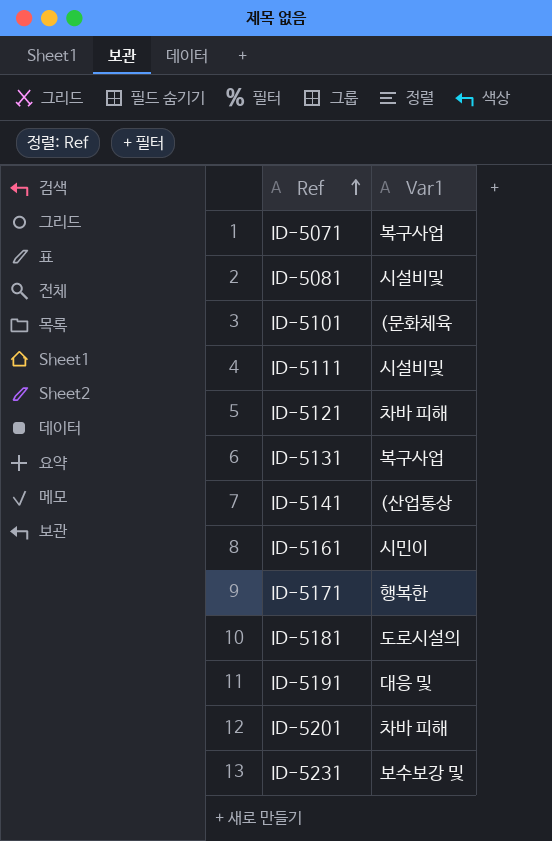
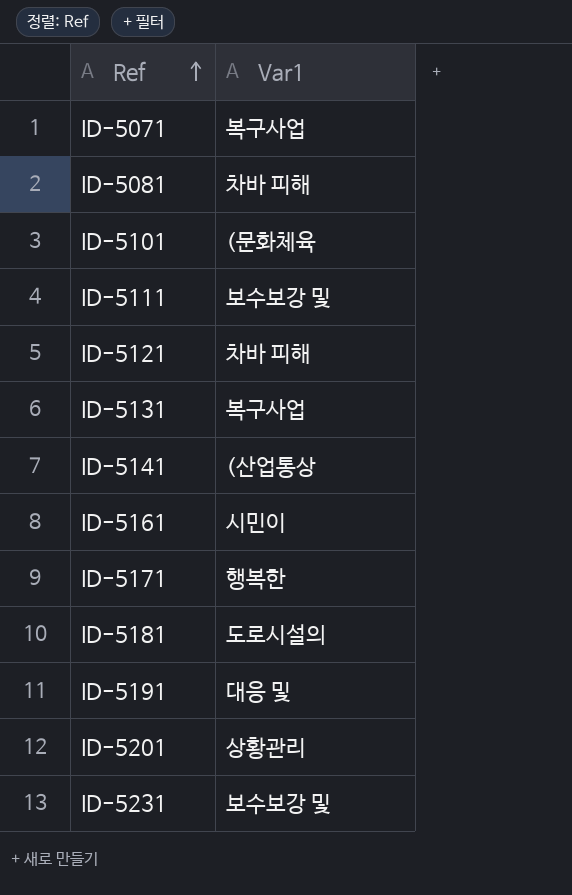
ID-5081 | Var1: 시설비및 -> 차바 피해
ID-5111 | Var1: 시설비및 -> 보수보강 및
ID-5201 | Var1: 차바 피해 -> 상황관리

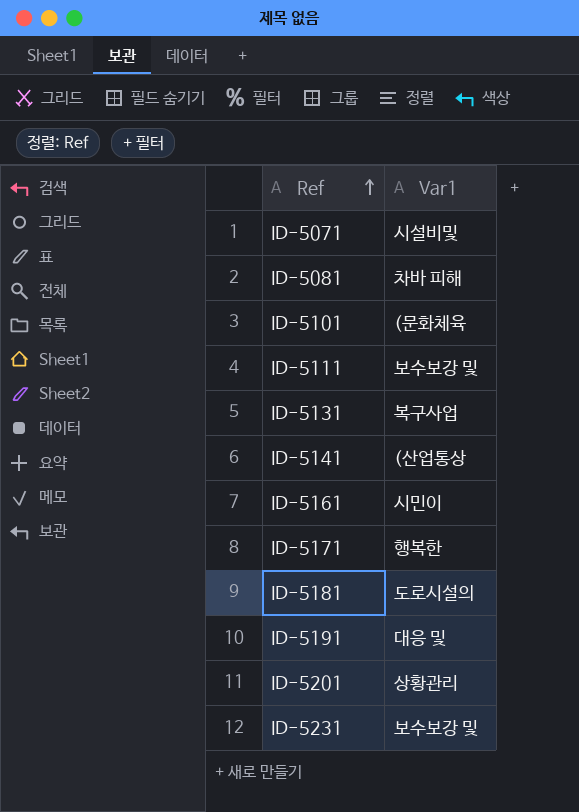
row ID-5121: 차바 피해 -> none
ID-5071 | Var1: 복구사업 -> 시설비및

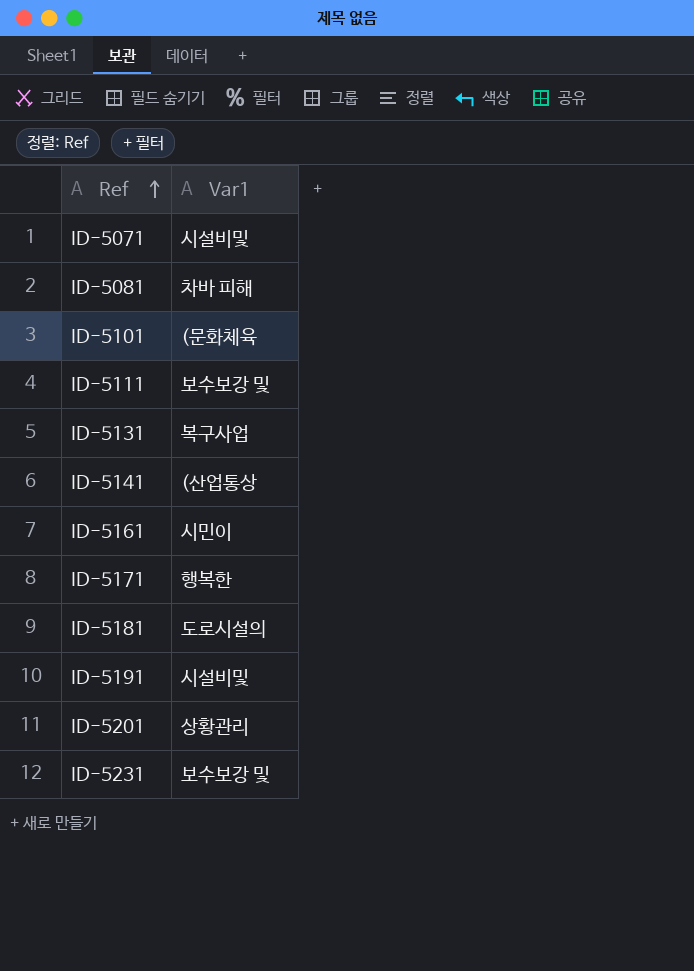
ID-5191 | Var1: 대응 및 -> 시설비및

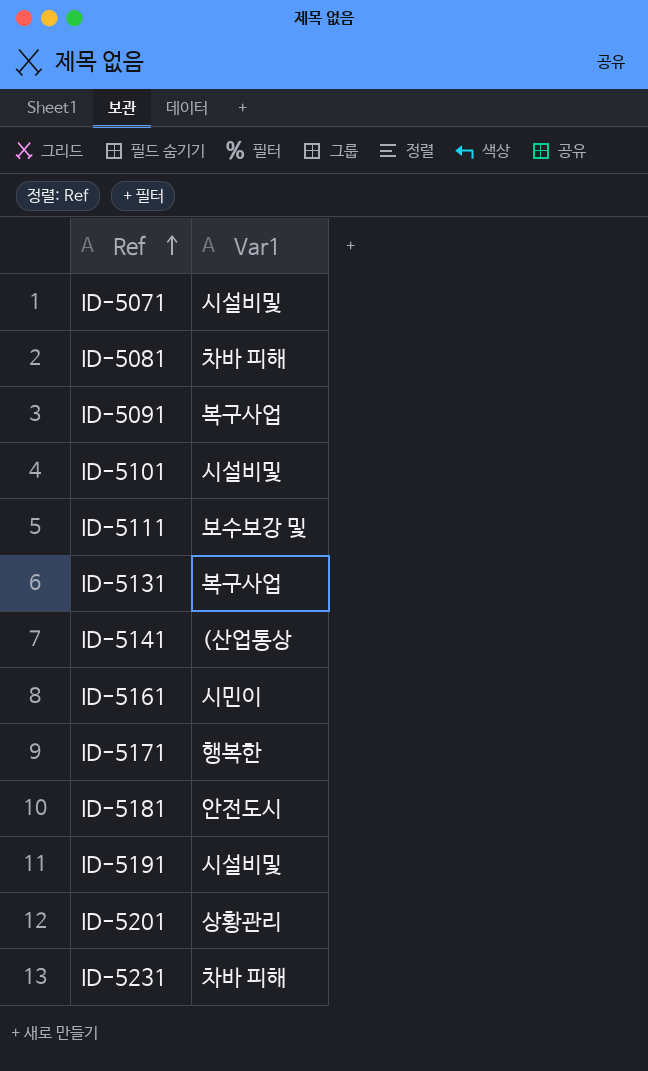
row ID-5091: none -> 복구사업
ID-5101 | Var1: (문화체육 -> 시설비및
ID-5181 | Var1: 도로시설의 -> 안전도시
ID-5231 | Var1: 보수보강 및 -> 차바 피해

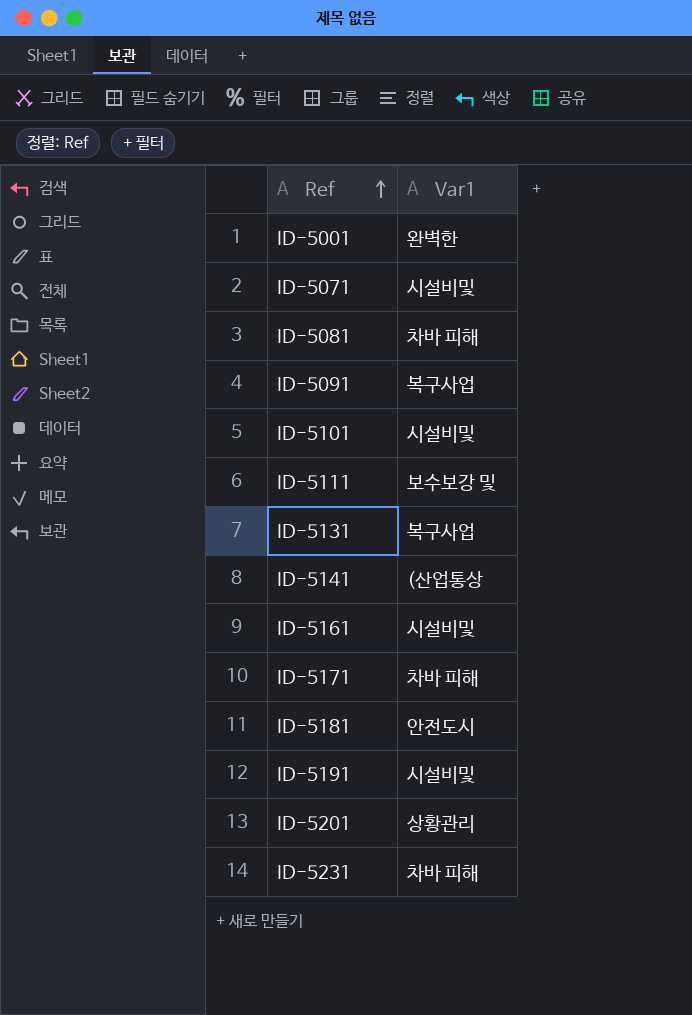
row ID-5001: none -> 완벽한
ID-5161 | Var1: 시민이 -> 시설비및
ID-5171 | Var1: 행복한 -> 차바 피해

